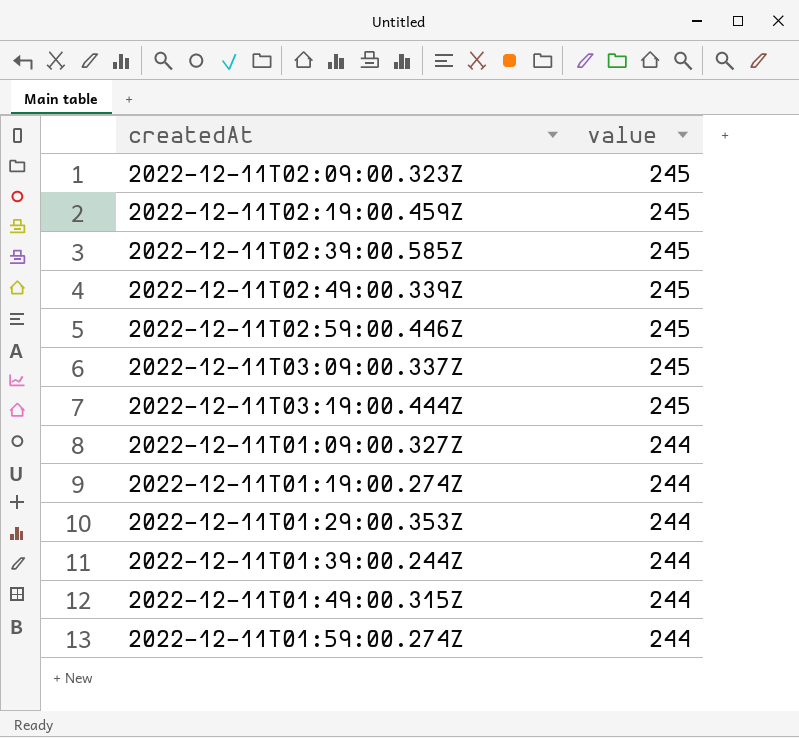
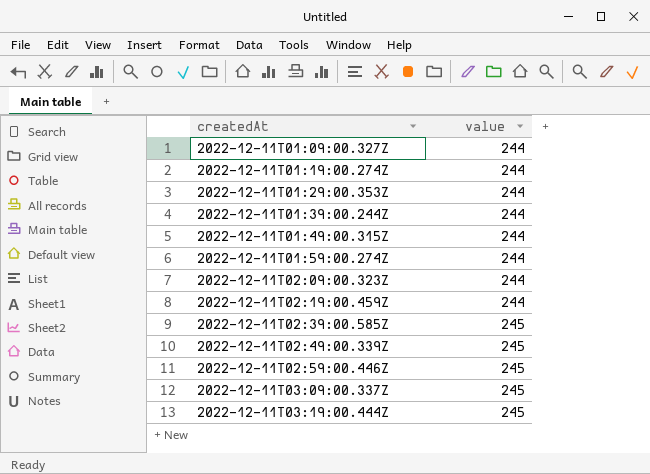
row order: value descending -> createdAt ascending
2022-12-11T02:09:00.323Z | value: 245 -> 244
2022-12-11T02:19:00.459Z | value: 245 -> 244

